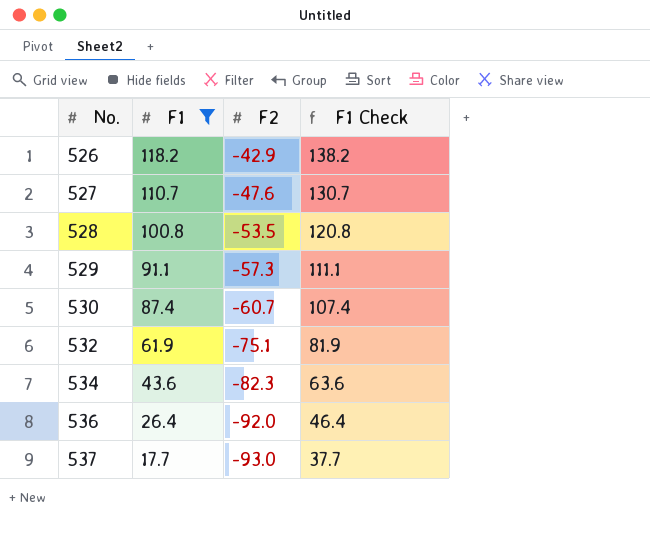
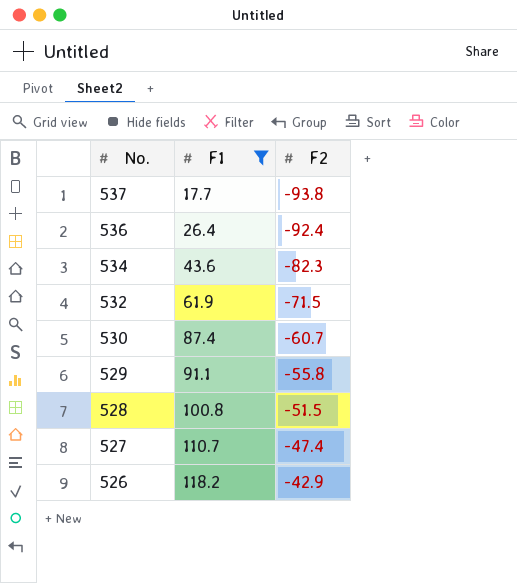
row order: No. ascending -> No. descending
column F1 Check | formula: [F1] + 20 -> none
537 | F2: -93.0 -> -93.8
536 | F2: -92.0 -> -92.4
532 | F2: -75.1 -> -71.5
529 | F2: -57.3 -> -55.8
528 | F2: -53.5 -> -51.5
527 | F2: -47.6 -> -47.4

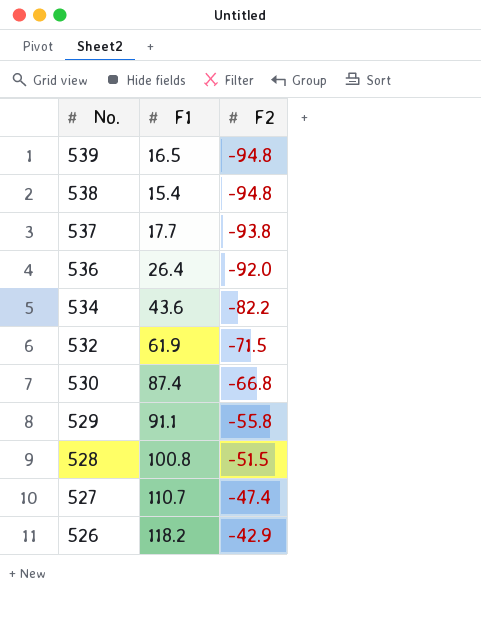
filter: F1 >= 17.7 -> none
536 | F2: -92.4 -> -92.0
534 | F2: -82.3 -> -82.2
530 | F2: -60.7 -> -66.8

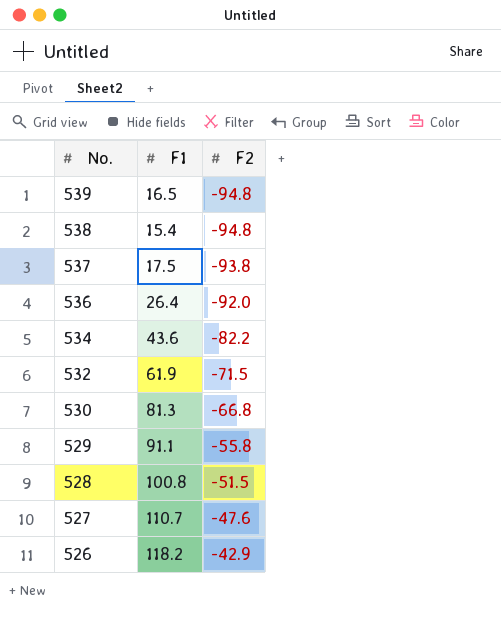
537 | F1: 17.7 -> 17.5
530 | F1: 87.4 -> 81.3
527 | F2: -47.4 -> -47.6

